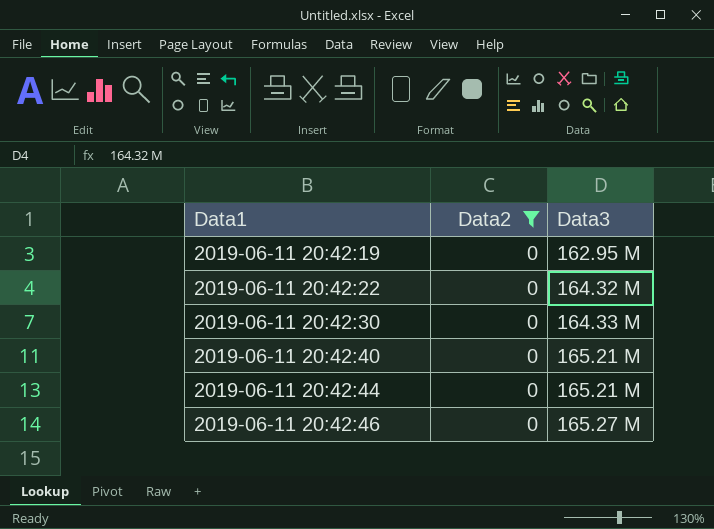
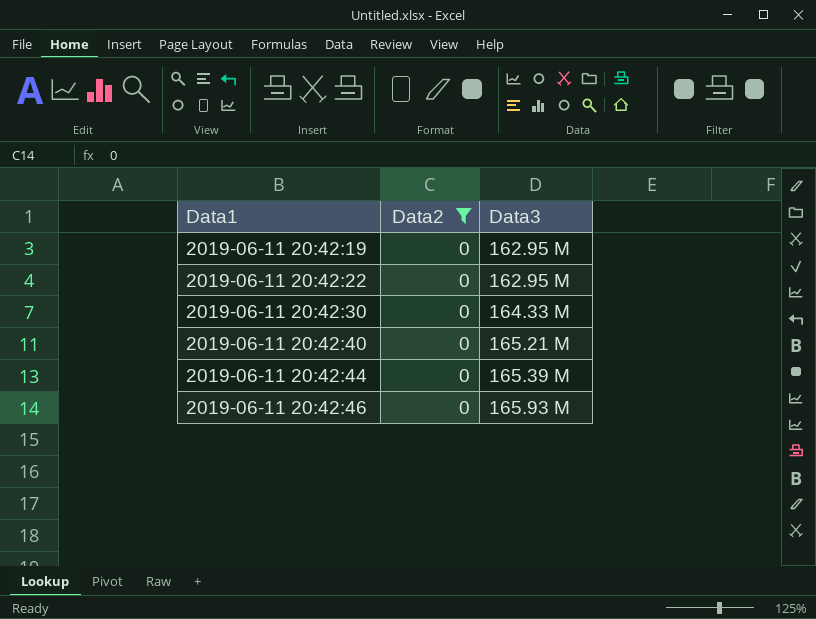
2019-06-11 20:42:22 | Data3: 164.32 M -> 162.95 M
2019-06-11 20:42:44 | Data3: 165.21 M -> 165.39 M
2019-06-11 20:42:46 | Data3: 165.27 M -> 165.93 M

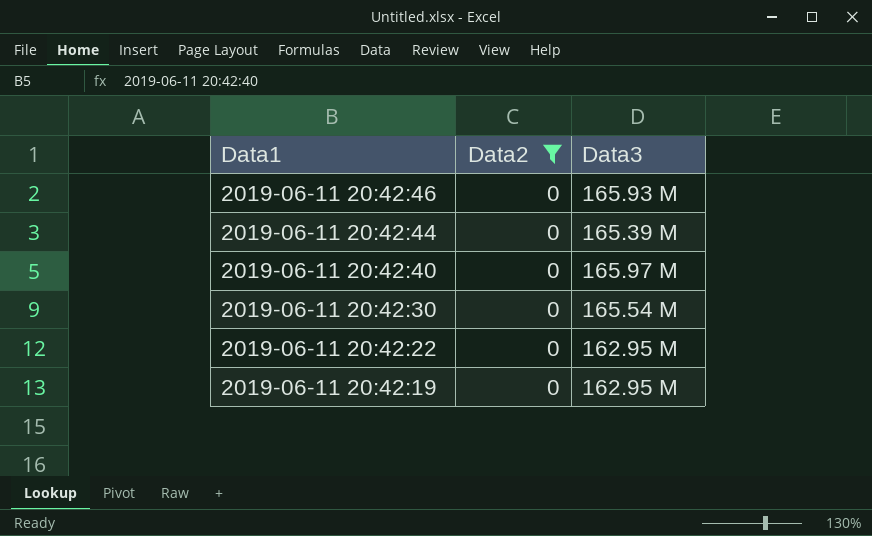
row order: Data1 ascending -> Data1 descending
2019-06-11 20:42:40 | Data3: 165.21 M -> 165.97 M
2019-06-11 20:42:30 | Data3: 164.33 M -> 165.54 M

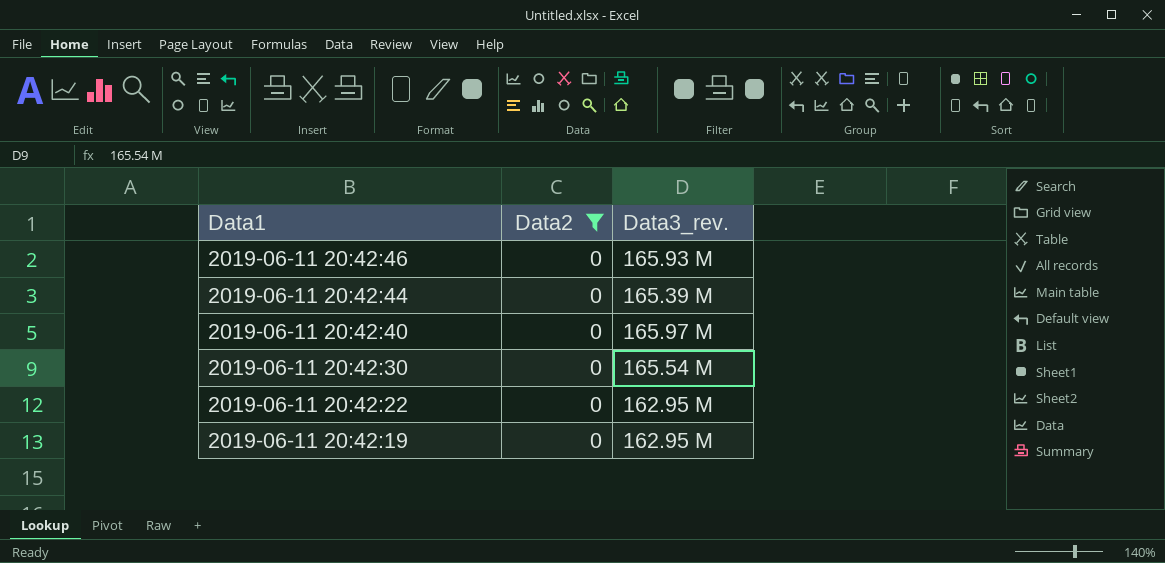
column name: Data3 -> Data3_rev.

